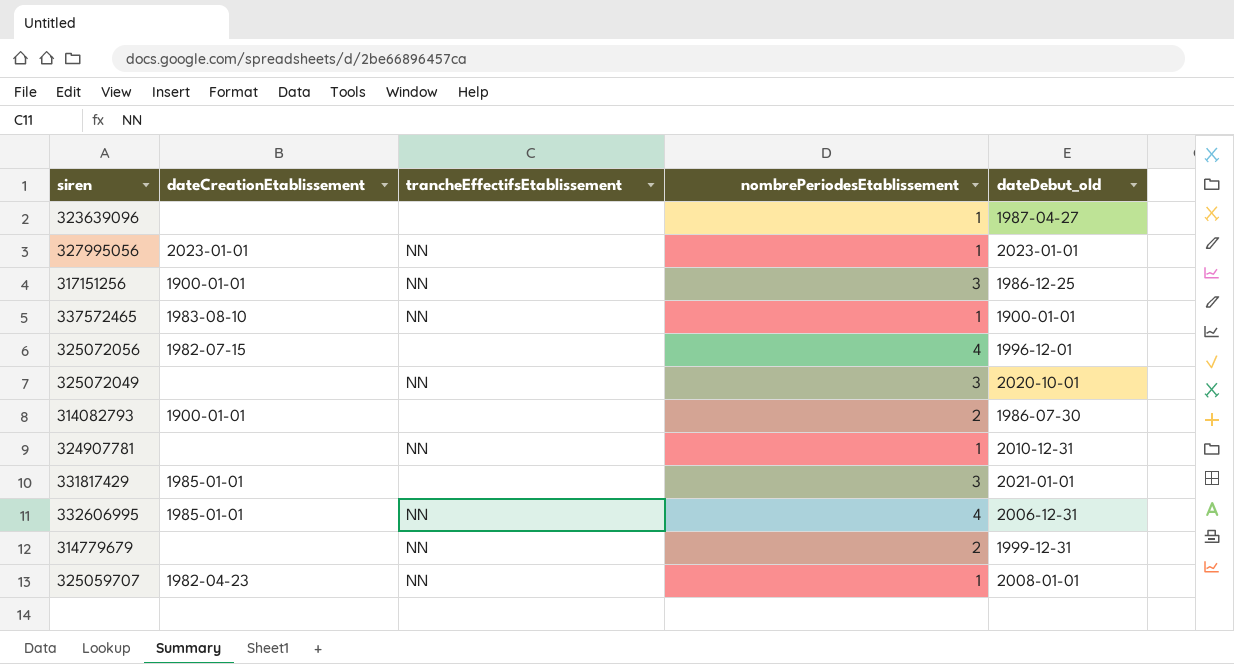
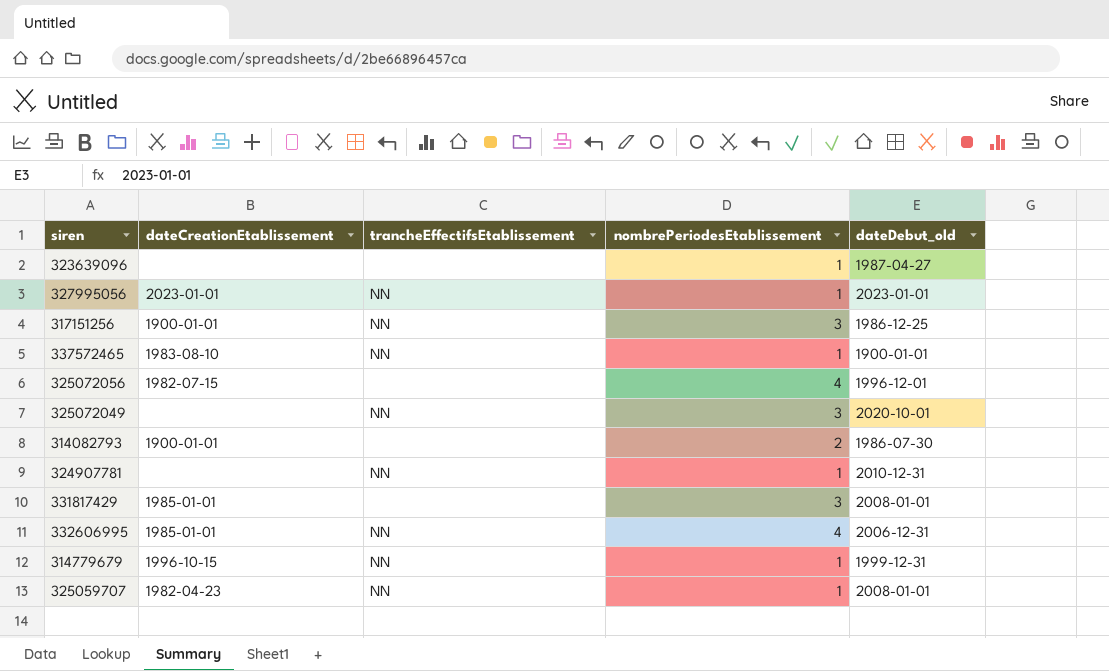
331817429 | dateDebut_old: 2021-01-01 -> 2008-01-01
314779679 | dateCreationEtablissement: none -> 1996-10-15
314779679 | nombrePeriodesEtablissement: 2 -> 1

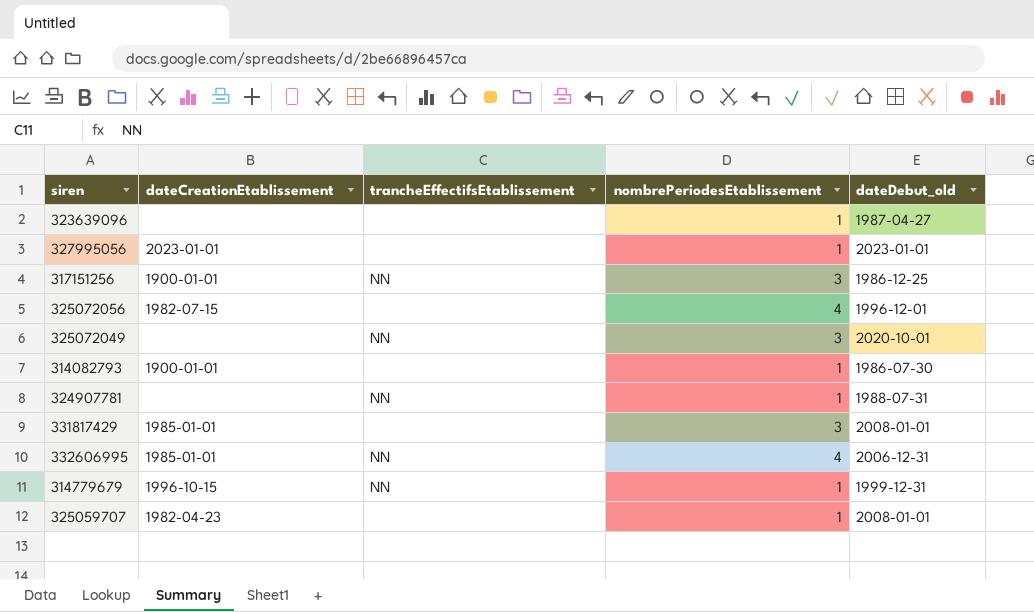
row 337572465: 1983-08-10 | NN | 1 | 1900-01-01 -> none
327995056 | trancheEffectifsEtablissement: NN -> none
314082793 | nombrePeriodesEtablissement: 2 -> 1
324907781 | dateDebut_old: 2010-12-31 -> 1988-07-31
325059707 | trancheEffectifsEtablissement: NN -> none

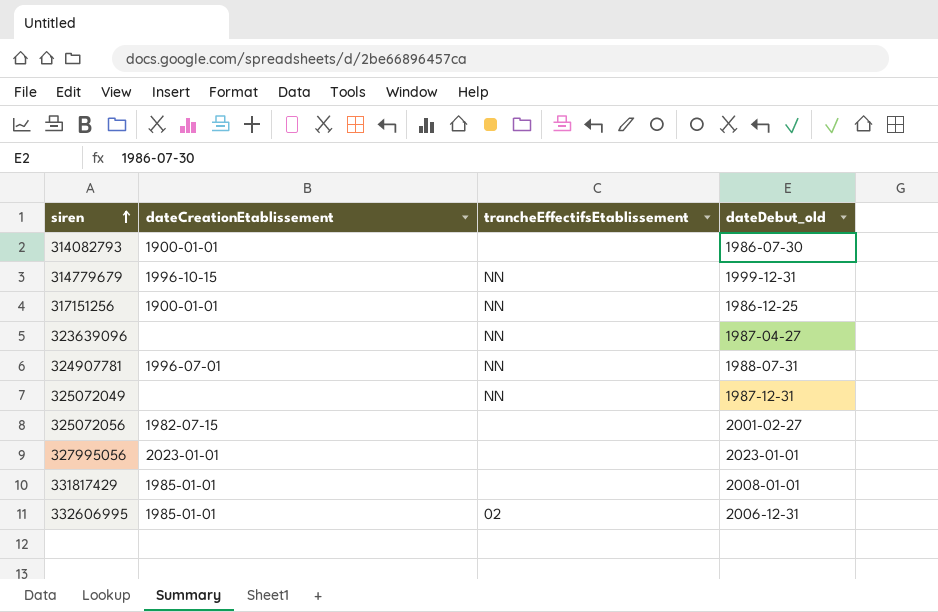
row order: none -> siren ascending
column nombrePeriodesEtablissement | position: 4 -> none
row 325059707: 1982-04-23 | none | 1 | 2008-01-01 -> none
323639096 | trancheEffectifsEtablissement: none -> NN
324907781 | dateCreationEtablissement: none -> 1996-07-01
325072049 | dateDebut_old: 2020-10-01 -> 1987-12-31
325072056 | dateDebut_old: 1996-12-01 -> 2001-02-27
332606995 | trancheEffectifsEtablissement: NN -> 02

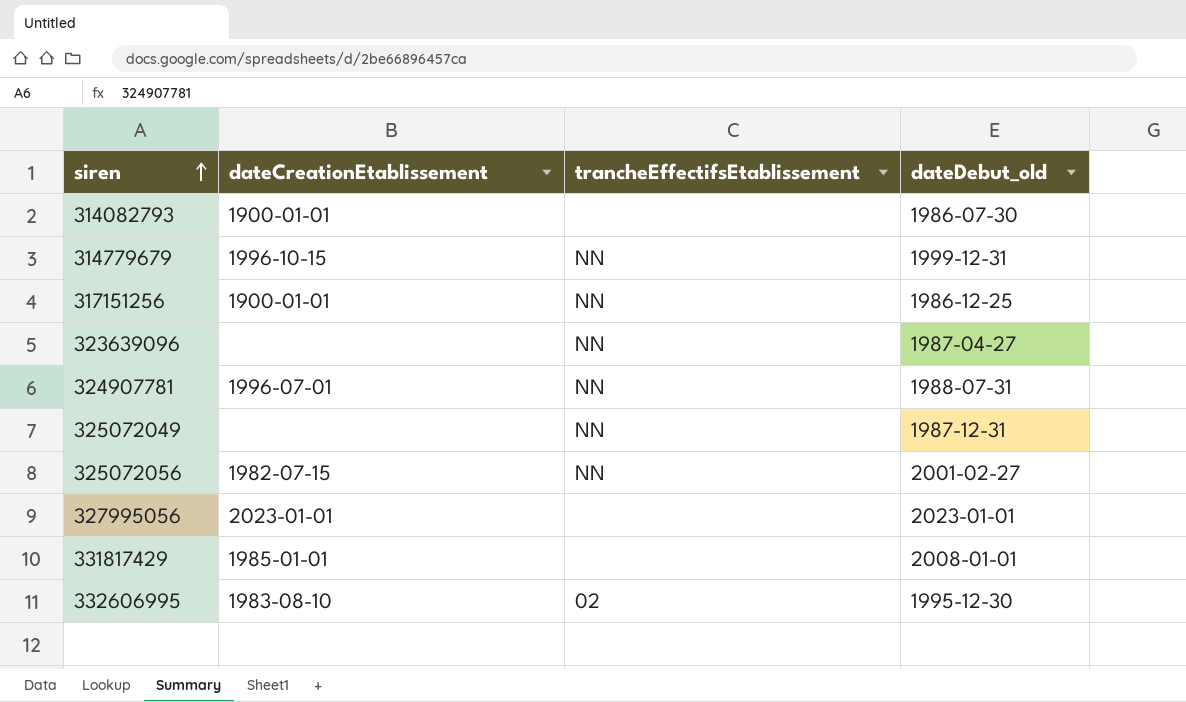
325072056 | trancheEffectifsEtablissement: none -> NN
332606995 | dateCreationEtablissement: 1985-01-01 -> 1983-08-10
332606995 | dateDebut_old: 2006-12-31 -> 1995-12-30

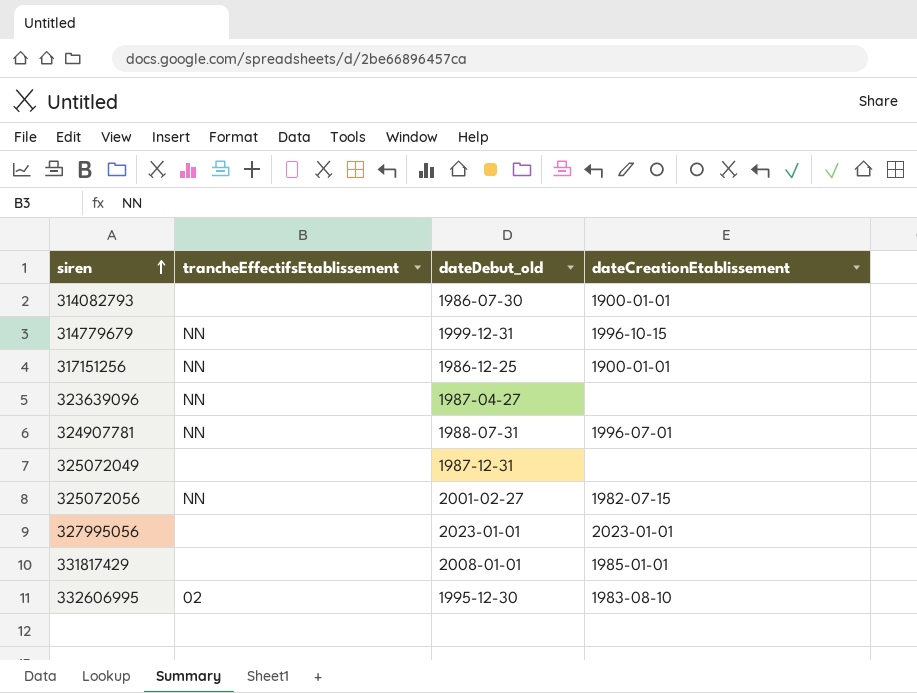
column dateCreationEtablissement | position: 2 -> 4
325072049 | trancheEffectifsEtablissement: NN -> none

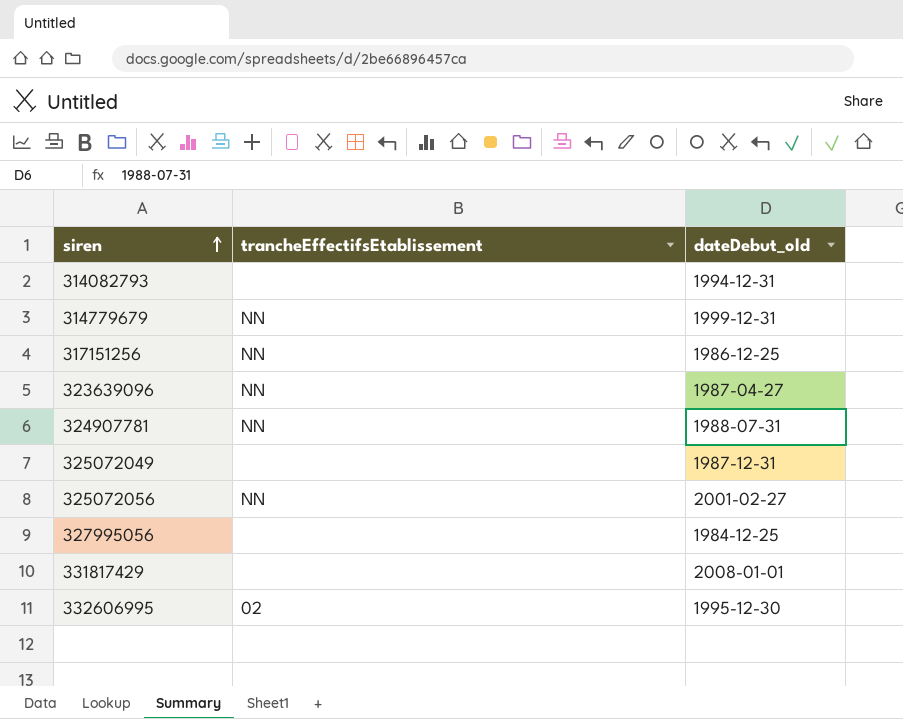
column dateCreationEtablissement | position: 4 -> none
314082793 | dateDebut_old: 1986-07-30 -> 1994-12-31
327995056 | dateDebut_old: 2023-01-01 -> 1984-12-25

